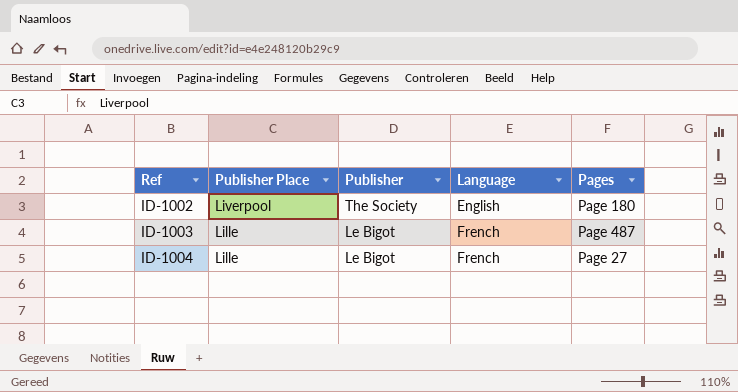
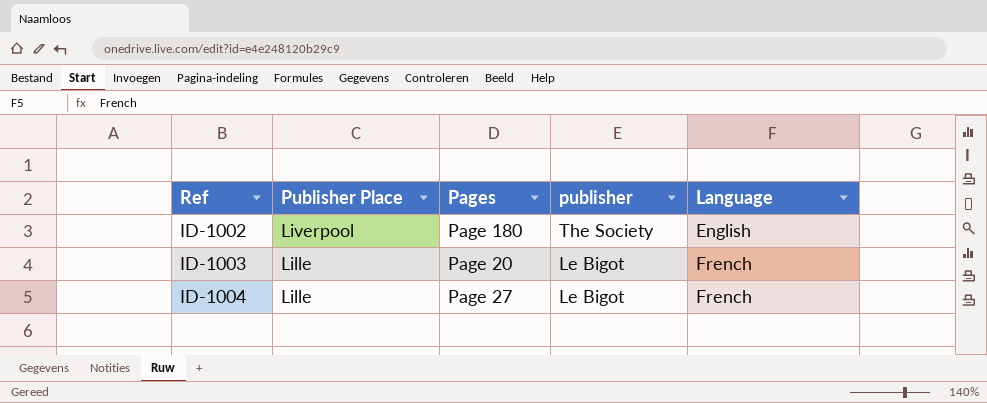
column Pages | position: 5 -> 3
column name: Publisher -> publisher
ID-1003 | Pages: Page 487 -> Page 20

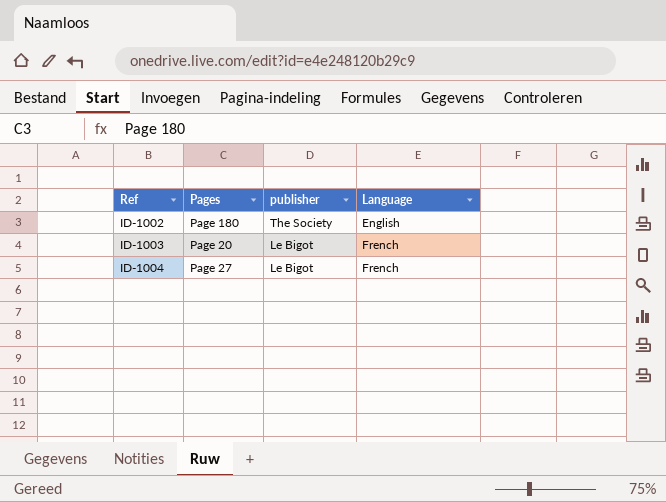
column Publisher Place | position: 2 -> none

